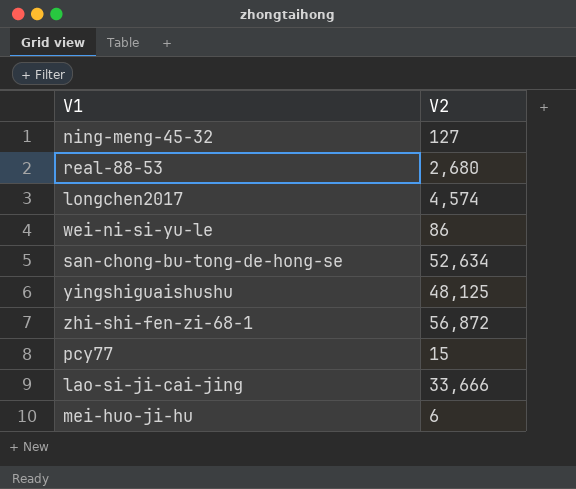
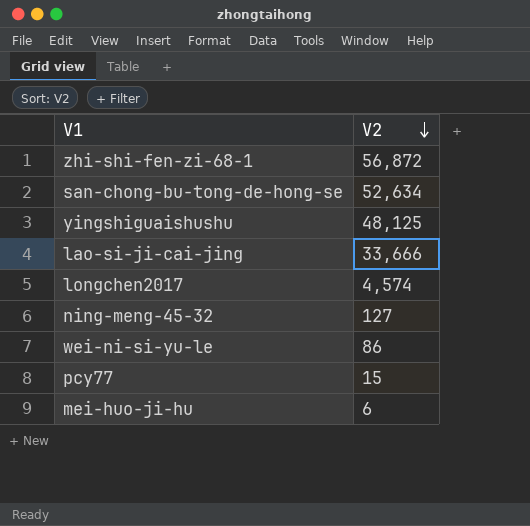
row order: none -> V2 descending
row real-88-53: 2,680 -> none

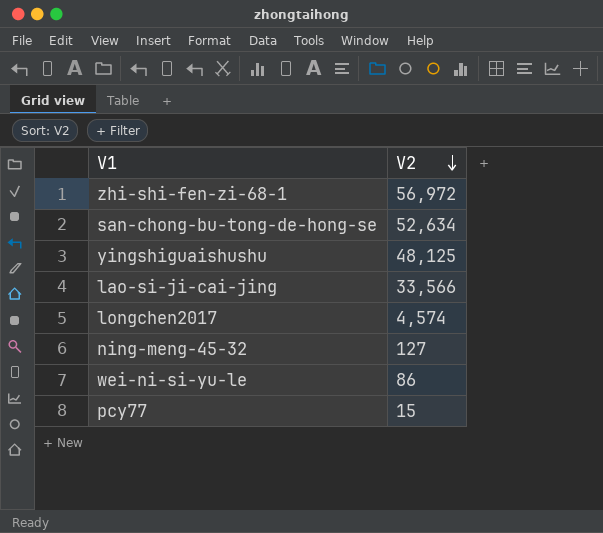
row mei-huo-ji-hu: 6 -> none
zhi-shi-fen-zi-68-1 | V2: 56,872 -> 56,972
lao-si-ji-cai-jing | V2: 33,666 -> 33,566

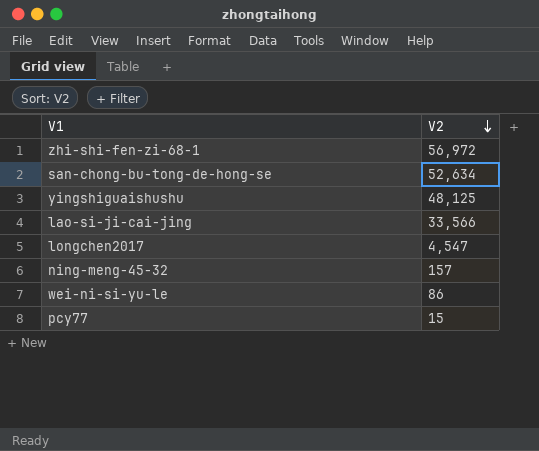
longchen2017 | V2: 4,574 -> 4,547
ning-meng-45-32 | V2: 127 -> 157

